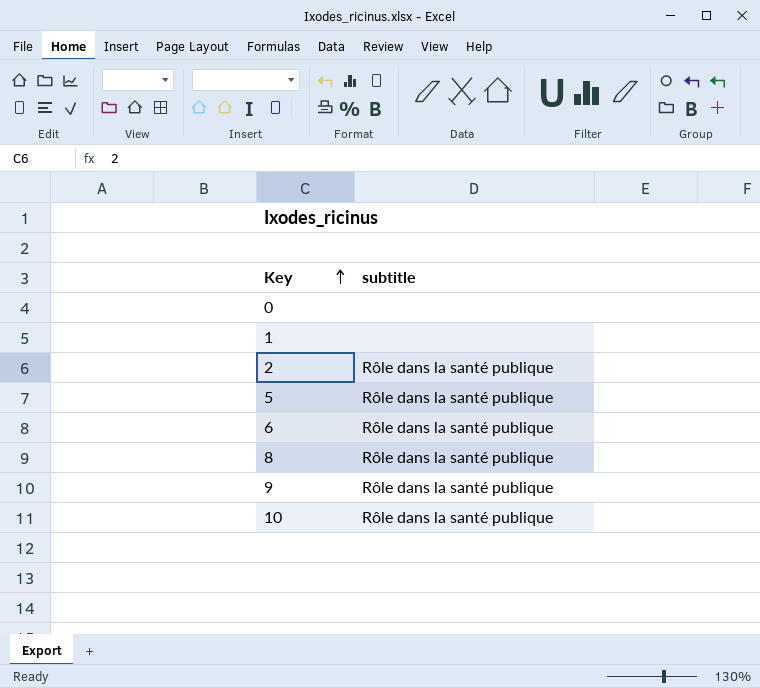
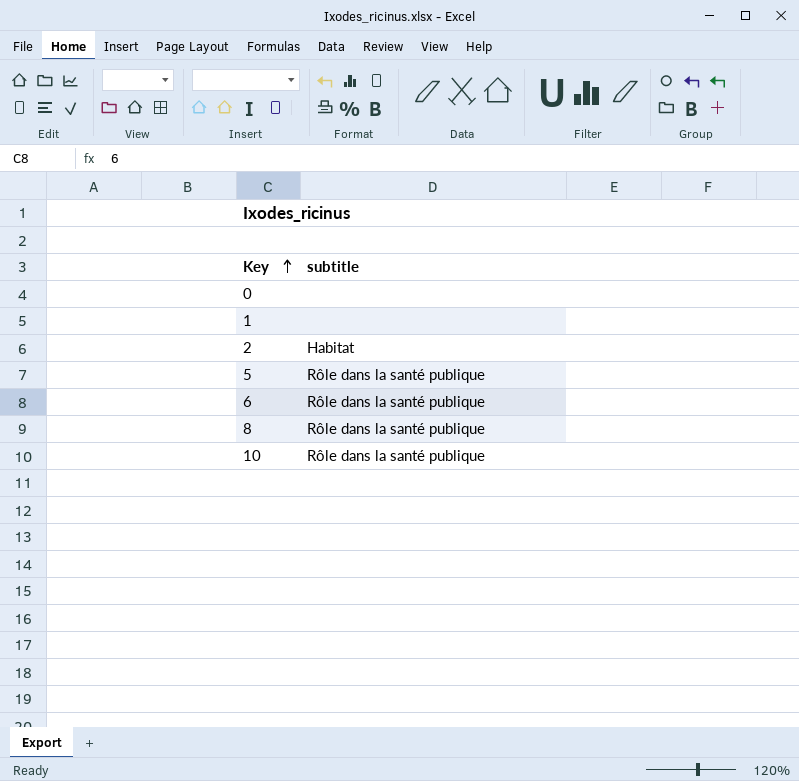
row 9: Rôle dans la santé publique -> none
2 | subtitle: Rôle dans la santé publique -> Habitat

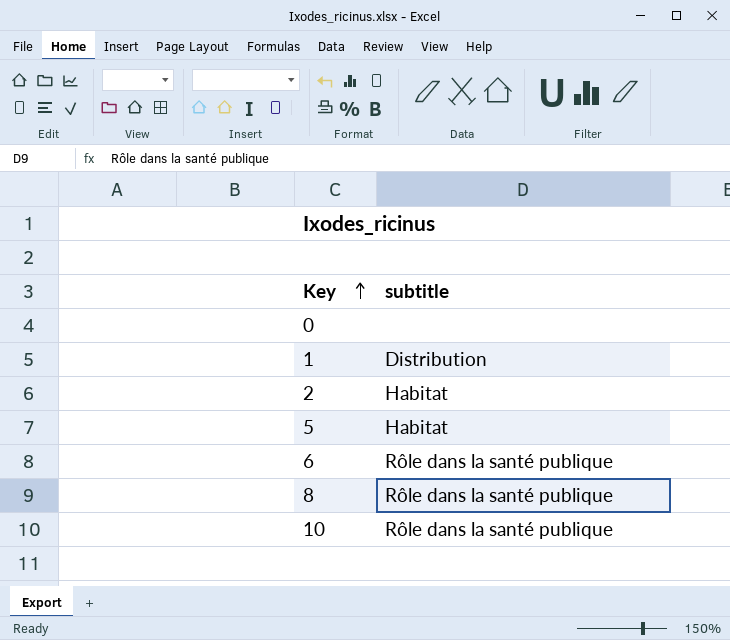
1 | subtitle: none -> Distribution
5 | subtitle: Rôle dans la santé publique -> Habitat

